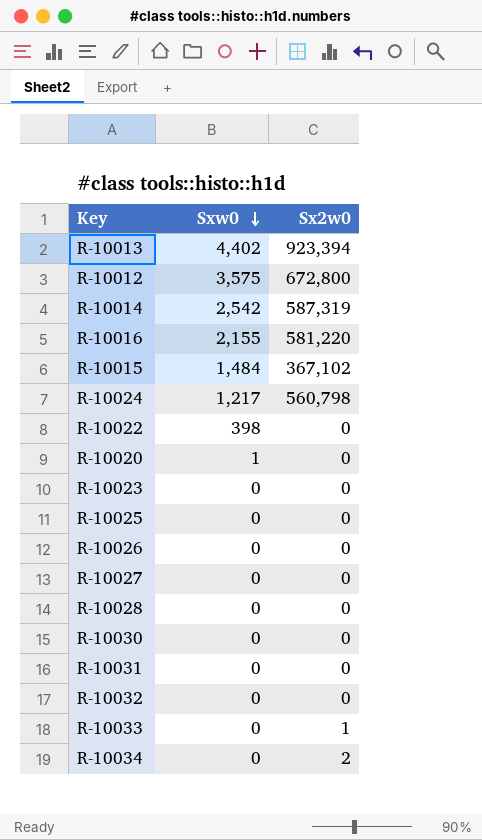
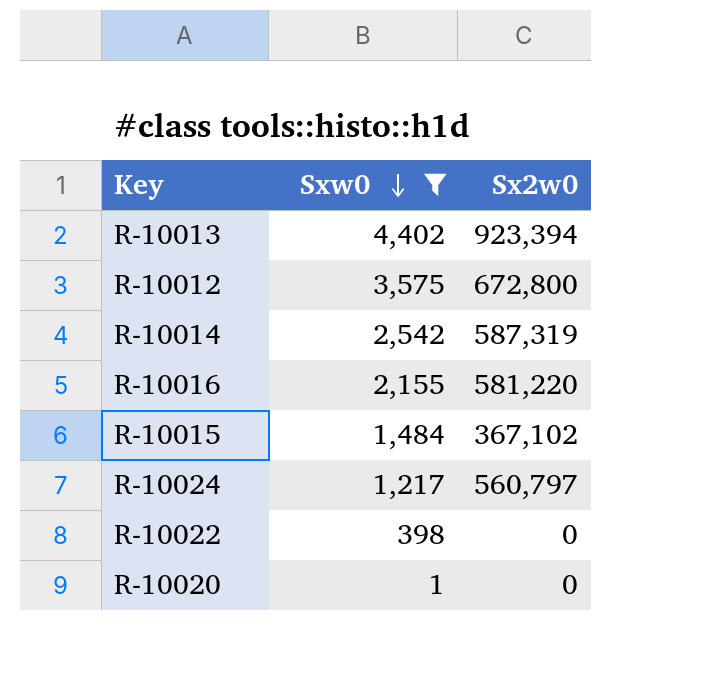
filter: none -> Sxw0 != 0
R-10024 | Sx2w0: 560,798 -> 560,797

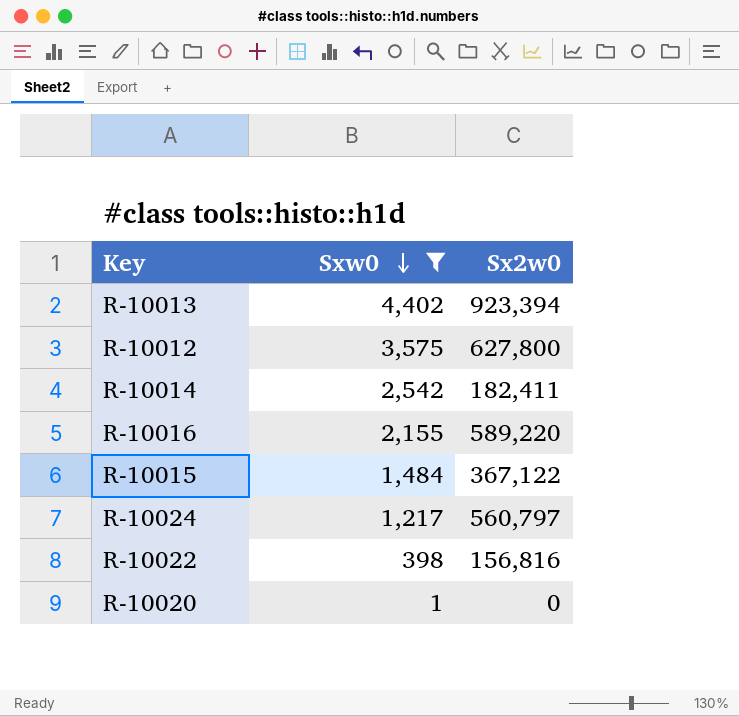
R-10012 | Sx2w0: 672,800 -> 627,800
R-10014 | Sx2w0: 587,319 -> 182,411
R-10016 | Sx2w0: 581,220 -> 589,220
R-10015 | Sx2w0: 367,102 -> 367,122
R-10022 | Sx2w0: 0 -> 156,816

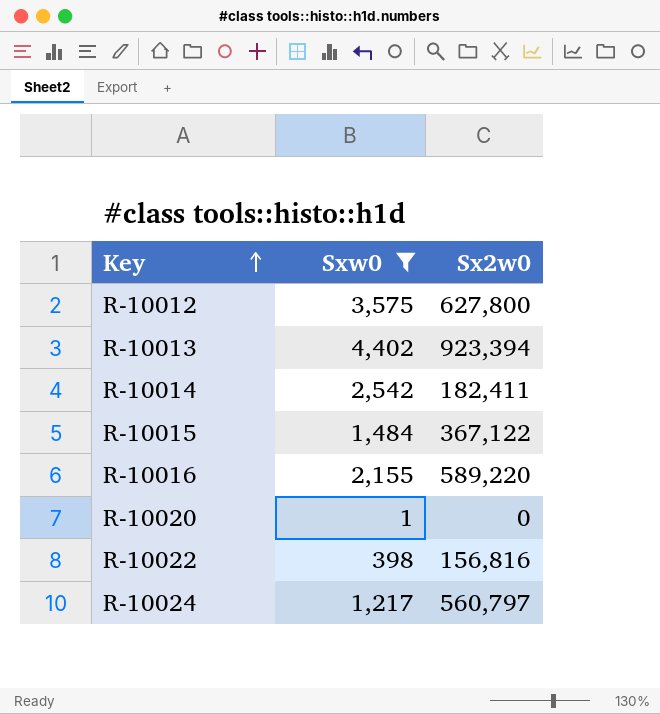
row order: Sxw0 descending -> Key ascending

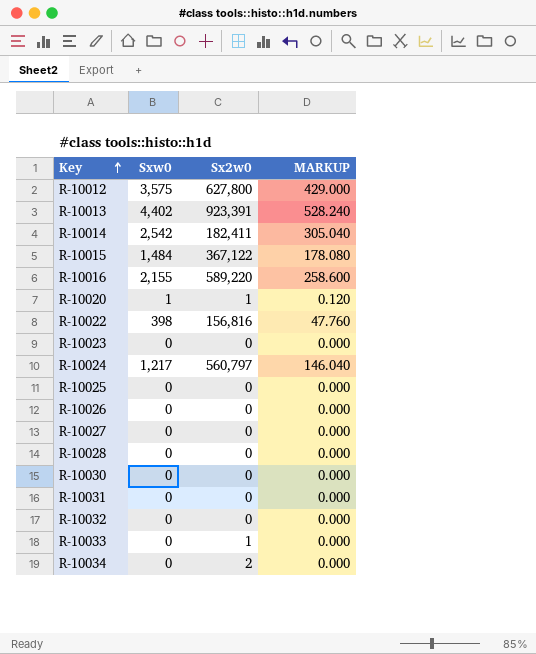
filter: Sxw0 != 0 -> none
column MARKUP | formula: none -> [Sxw0] * 0.12
R-10013 | Sx2w0: 923,394 -> 923,391
R-10020 | Sx2w0: 0 -> 1

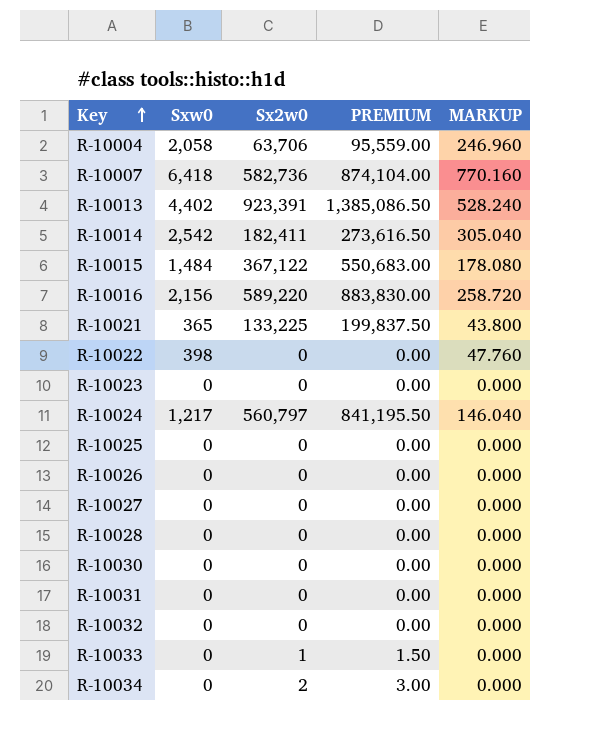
column PREMIUM | formula: none -> [Sx2w0] * 1.5
row R-10012: 3,575 | 627,800 | 429.000 -> none
row R-10020: 1 | 1 | 0.120 -> none
row R-10004: none -> 2,058 | 63,706 | 95,559.00 | 246.960
row R-10007: none -> 6,418 | 582,736 | 874,104.00 | 770.160
R-10016 | Sxw0: 2,155 -> 2,156
R-10016 | MARKUP: 258.600 -> 258.720
row R-10021: none -> 365 | 133,225 | 199,837.50 | 43.800
R-10022 | Sx2w0: 156,816 -> 0

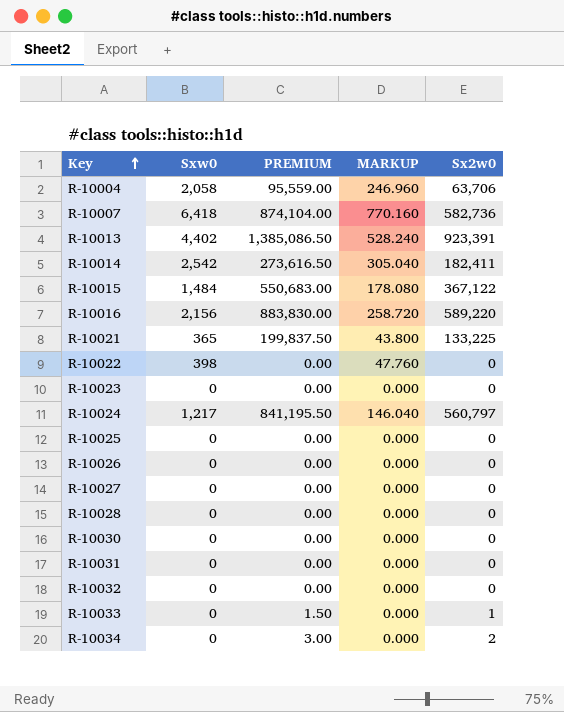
column Sx2w0 | position: 3 -> 5

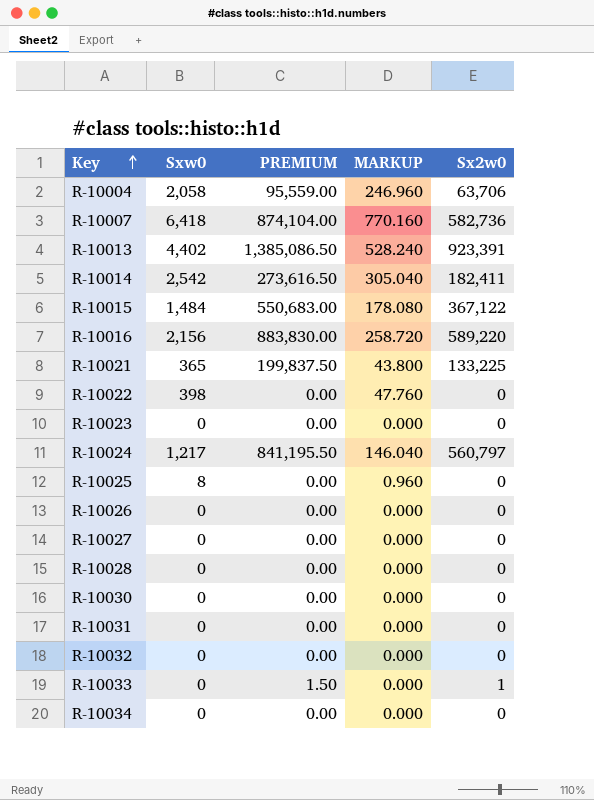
R-10025 | Sxw0: 0 -> 8
R-10025 | MARKUP: 0.000 -> 0.960
R-10034 | PREMIUM: 3.00 -> 0.00
R-10034 | Sx2w0: 2 -> 0

